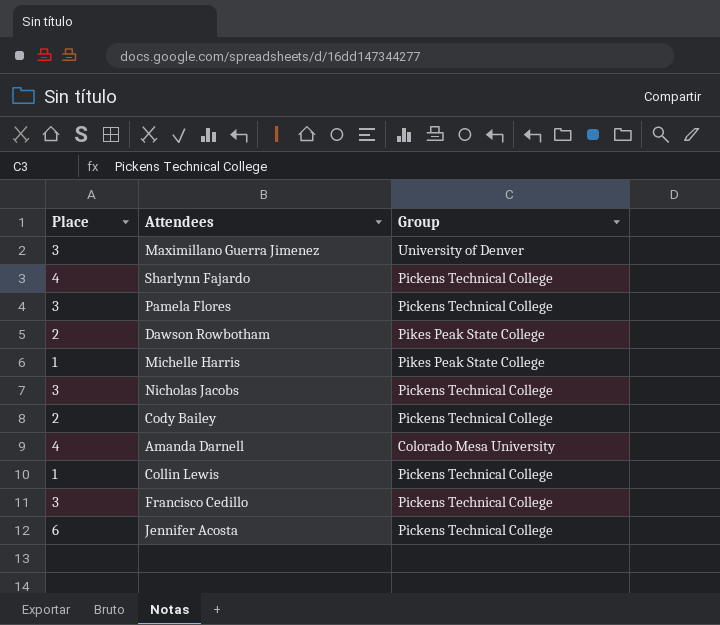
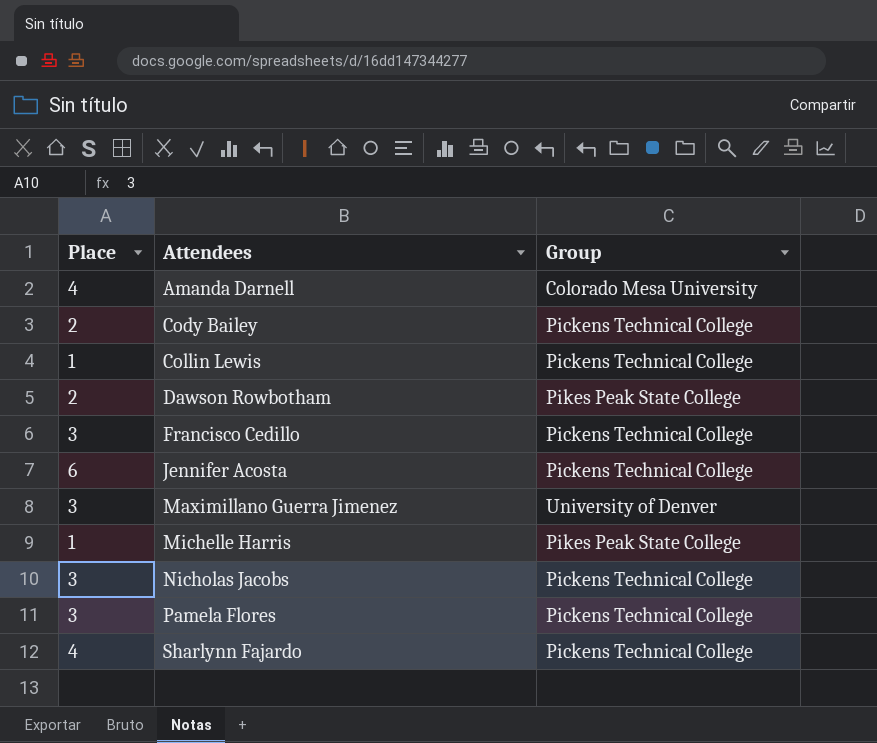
row order: none -> Attendees ascending

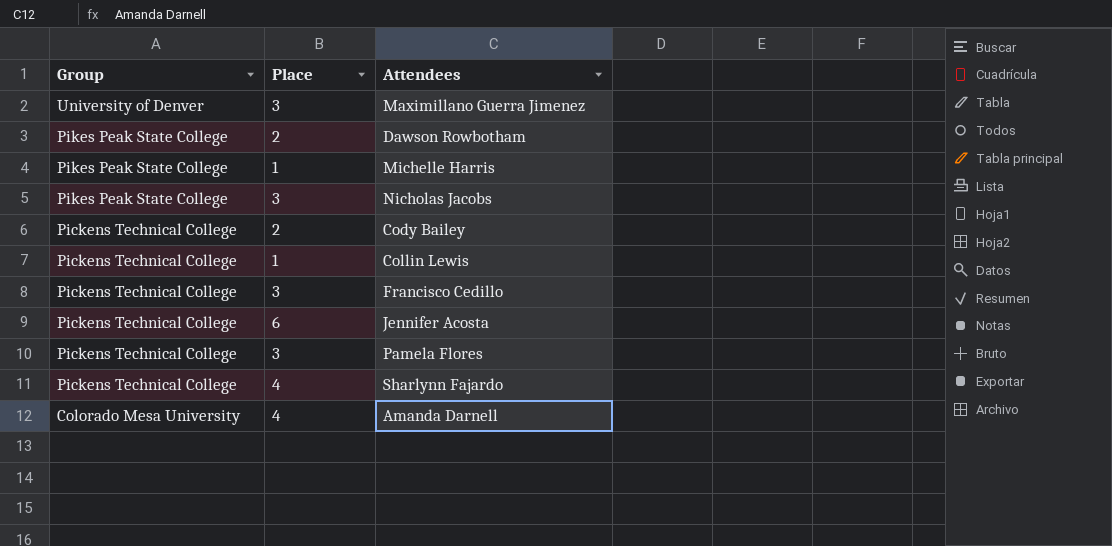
row order: Attendees ascending -> Group descending
column Group | position: 3 -> 1
Nicholas Jacobs | Group: Pickens Technical College -> Pikes Peak State College

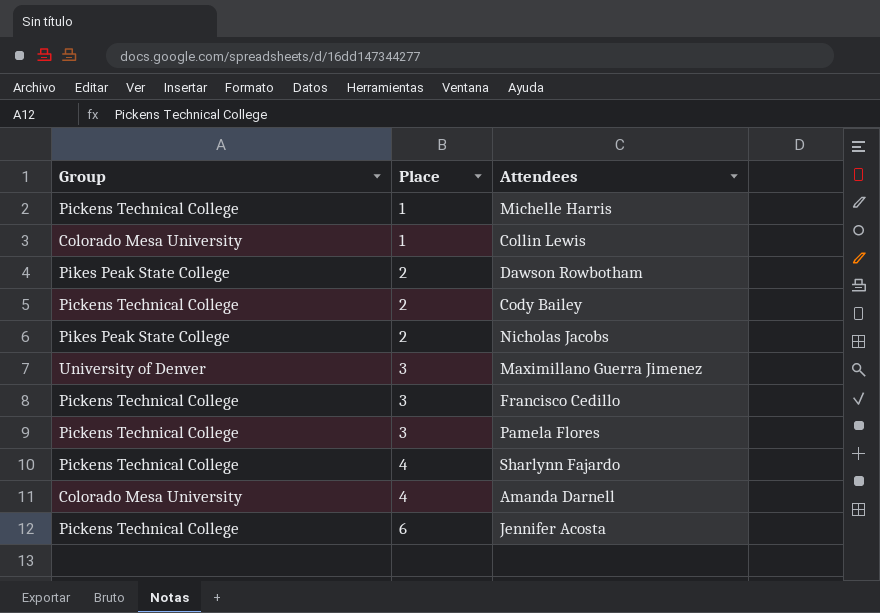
row order: Group descending -> Place ascending
Michelle Harris | Group: Pikes Peak State College -> Pickens Technical College
Collin Lewis | Group: Pickens Technical College -> Colorado Mesa University
Nicholas Jacobs | Place: 3 -> 2

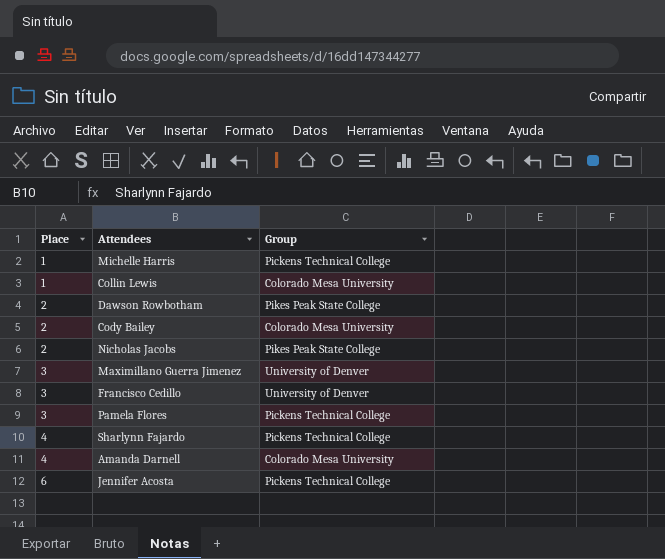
column Group | position: 1 -> 3
Cody Bailey | Group: Pickens Technical College -> Colorado Mesa University
Francisco Cedillo | Group: Pickens Technical College -> University of Denver

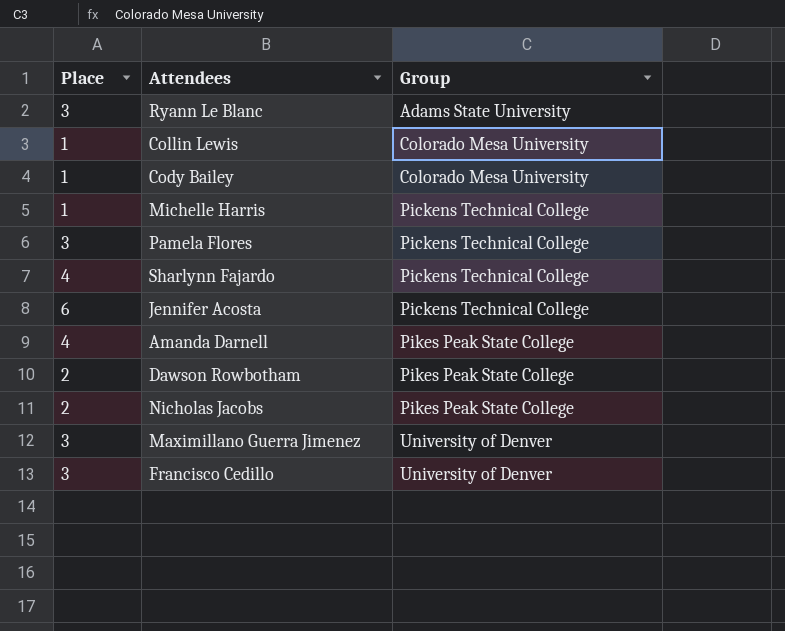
row order: Place ascending -> Group ascending
row Ryann Le Blanc: none -> 3 | Adams State University
Cody Bailey | Place: 2 -> 1
Amanda Darnell | Group: Colorado Mesa University -> Pikes Peak State College

